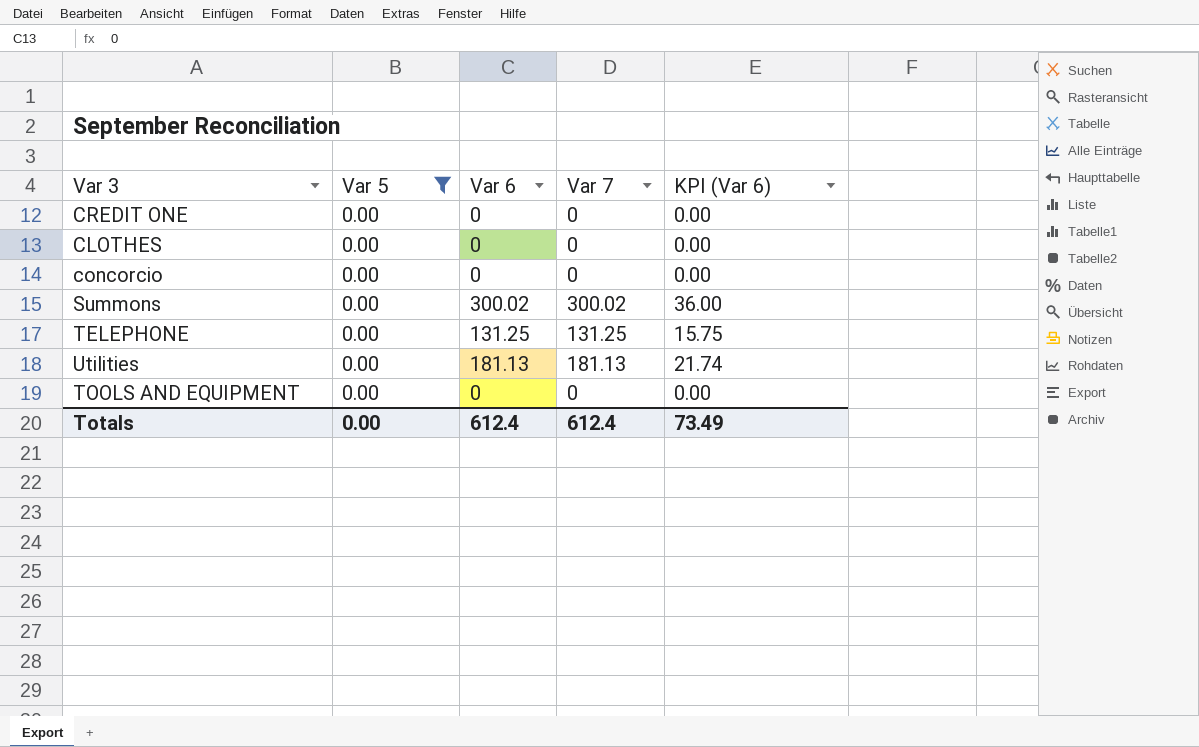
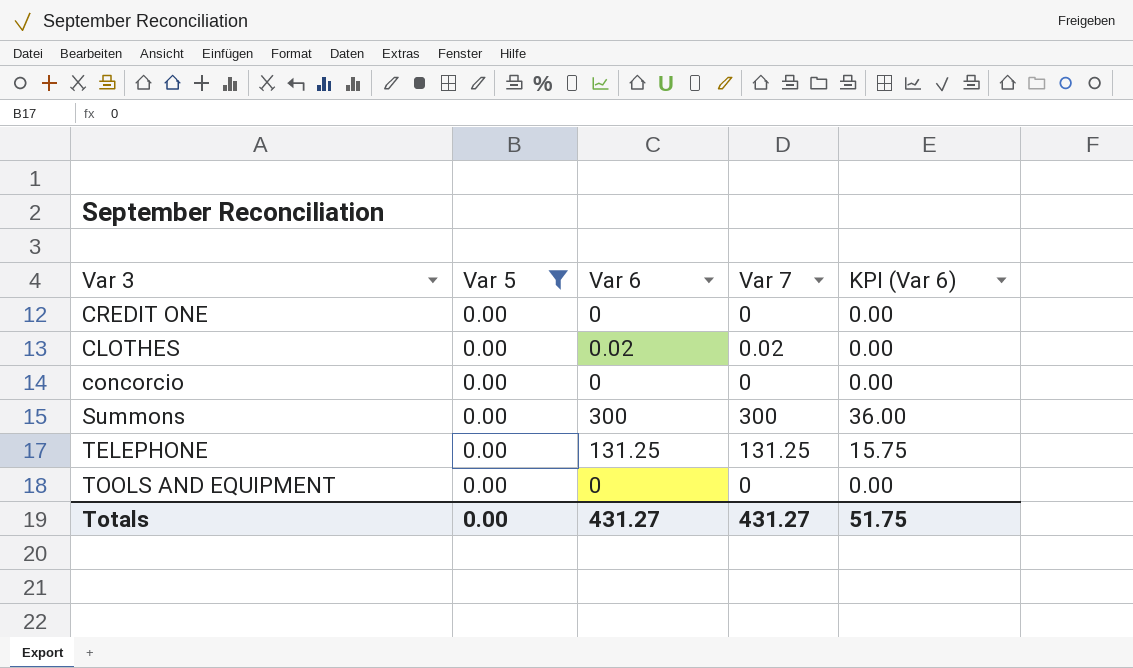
row Utilities: 0.00 | 181.13 | 181.13 | 21.74 -> none
CLOTHES | Var 6: 0 -> 0.02
CLOTHES | Var 7: 0 -> 0.02
Summons | Var 6: 300.02 -> 300
Summons | Var 7: 300.02 -> 300
Totals | Var 6: 612.4 -> 431.27
Totals | Var 7: 612.4 -> 431.27
Totals | KPI (Var 6): 73.49 -> 51.75

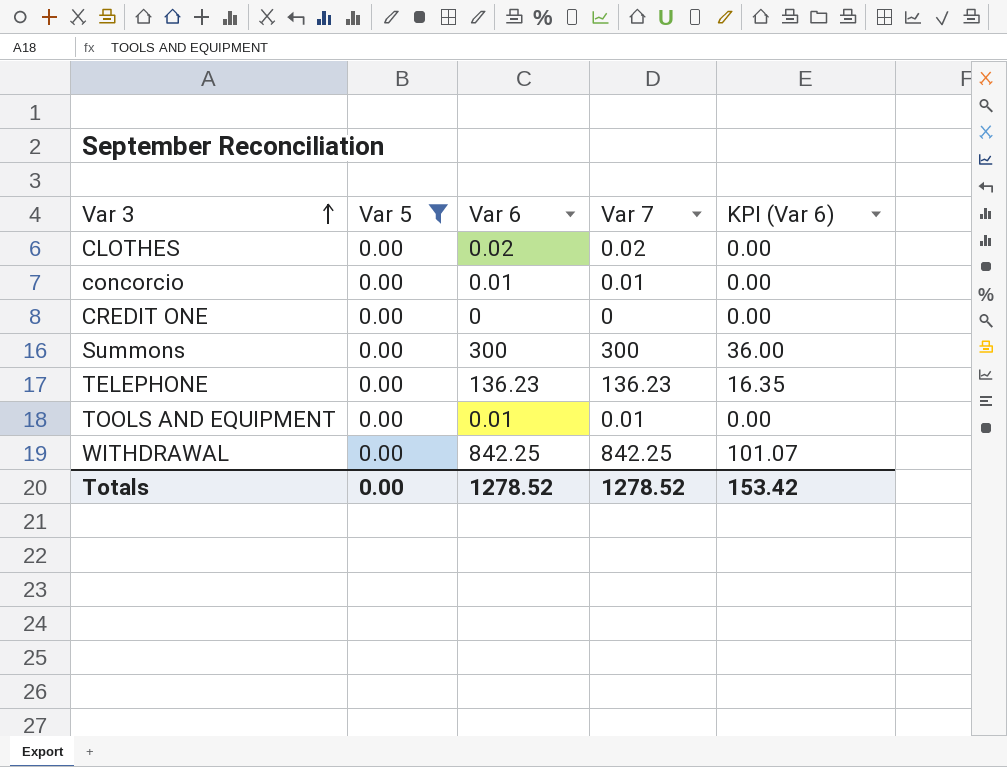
row order: none -> Var 3 ascending
concorcio | Var 6: 0 -> 0.01
concorcio | Var 7: 0 -> 0.01
TELEPHONE | Var 6: 131.25 -> 136.23
TELEPHONE | Var 7: 131.25 -> 136.23
TELEPHONE | KPI (Var 6): 15.75 -> 16.35
TOOLS AND EQUIPMENT | Var 6: 0 -> 0.01
TOOLS AND EQUIPMENT | Var 7: 0 -> 0.01
row WITHDRAWAL: none -> 0.00 | 842.25 | 842.25 | 101.07
Totals | Var 6: 431.27 -> 1278.52
Totals | Var 7: 431.27 -> 1278.52
Totals | KPI (Var 6): 51.75 -> 153.42

